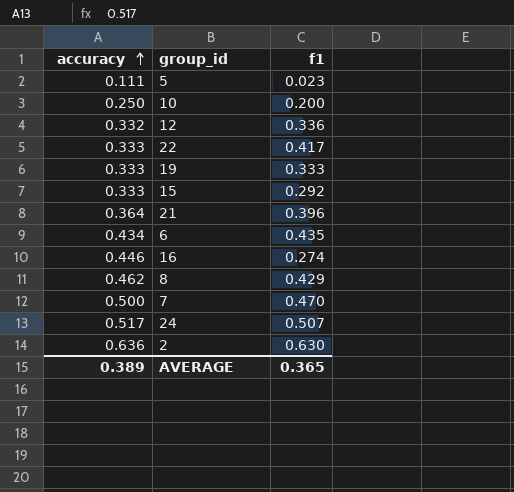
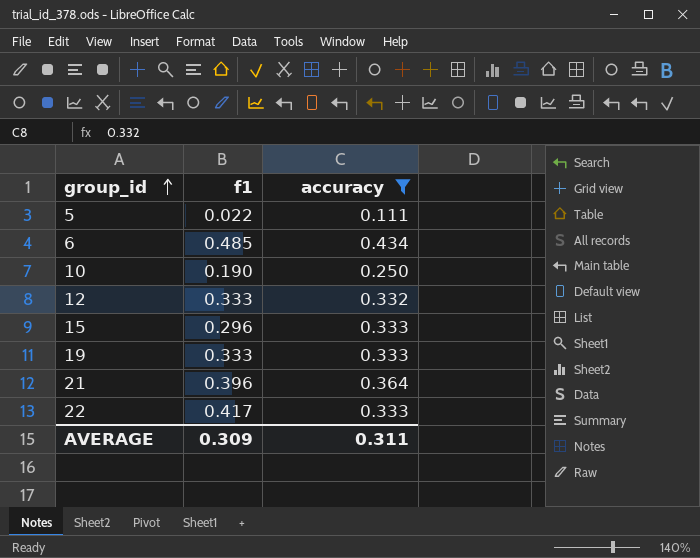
filter: none -> accuracy <= 0.434
row order: accuracy ascending -> group_id ascending
column accuracy | position: 1 -> 3
5 | f1: 0.023 -> 0.022
6 | f1: 0.435 -> 0.485
10 | f1: 0.200 -> 0.190
12 | f1: 0.336 -> 0.333
15 | f1: 0.292 -> 0.296
AVERAGE | f1: 0.365 -> 0.309
AVERAGE | accuracy: 0.389 -> 0.311

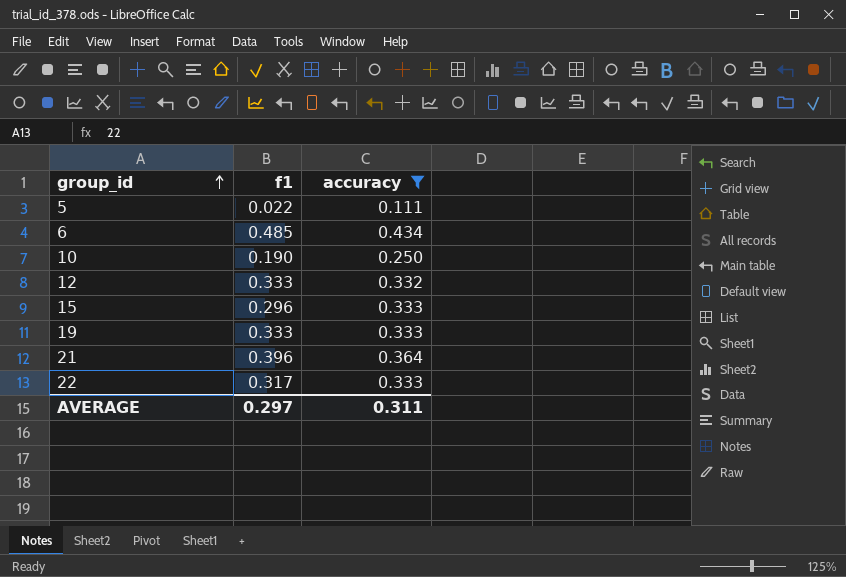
22 | f1: 0.417 -> 0.317
AVERAGE | f1: 0.309 -> 0.297

